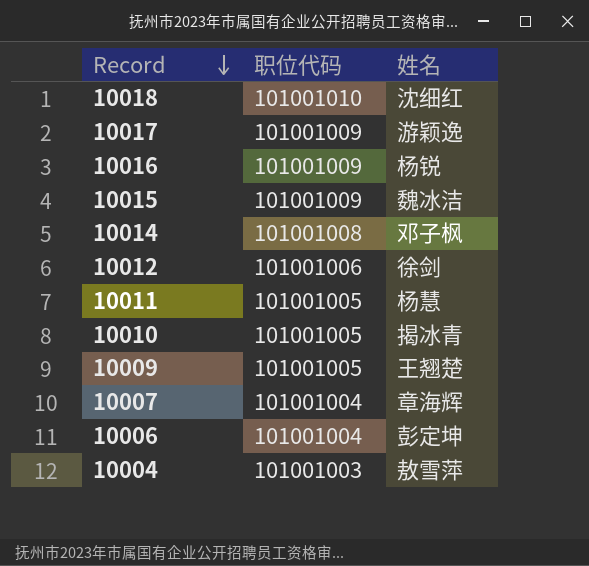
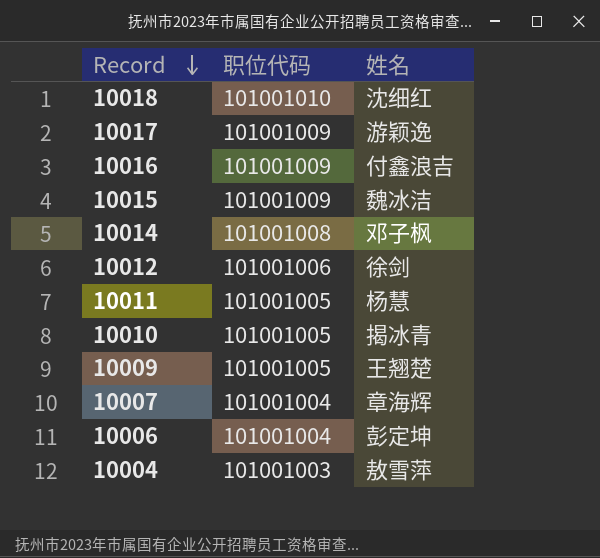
10016 | 姓名: 杨锐 -> 付鑫浪吉

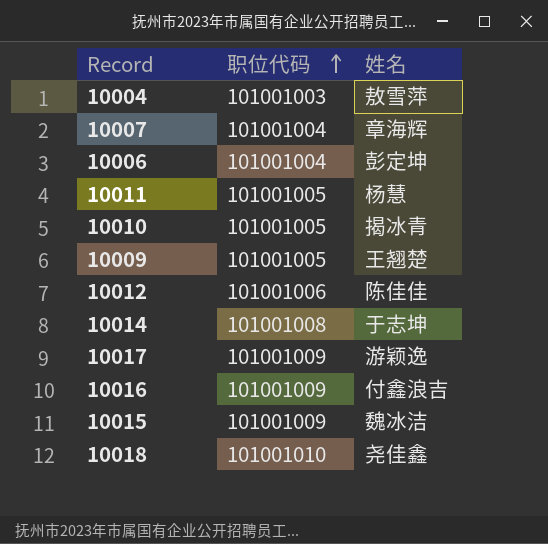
row order: Record descending -> 职位代码 ascending
10012 | 姓名: 徐剑 -> 陈佳佳
10014 | 姓名: 邓子枫 -> 于志坤
10018 | 姓名: 沈细红 -> 尧佳鑫

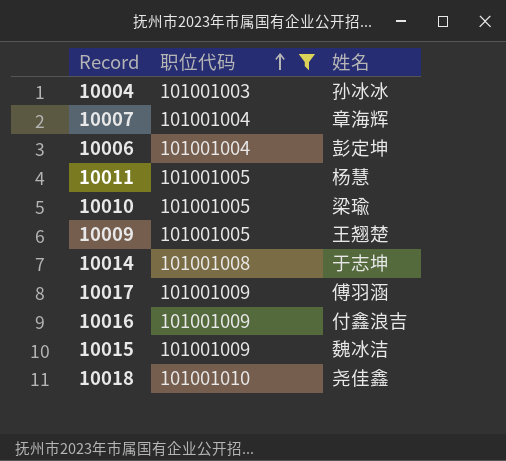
filter: none -> 职位代码 != 101001006
10004 | 姓名: 敖雪萍 -> 孙冰冰
10010 | 姓名: 揭冰青 -> 梁瑜
10017 | 姓名: 游颖逸 -> 傅羽涵

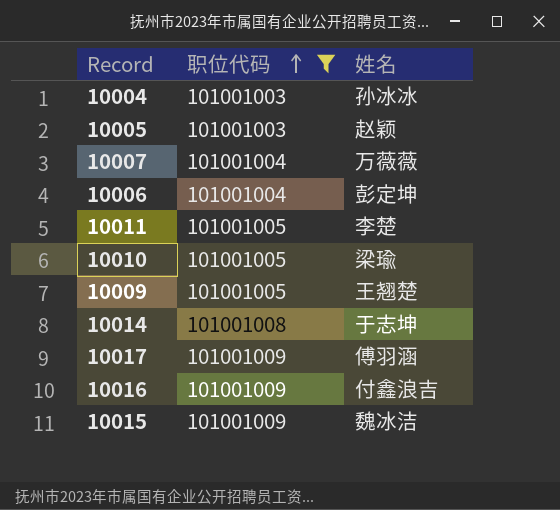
row 10018: 101001010 | 尧佳鑫 -> none
row 10005: none -> 101001003 | 赵颖
10007 | 姓名: 章海辉 -> 万薇薇
10011 | 姓名: 杨慧 -> 李楚

